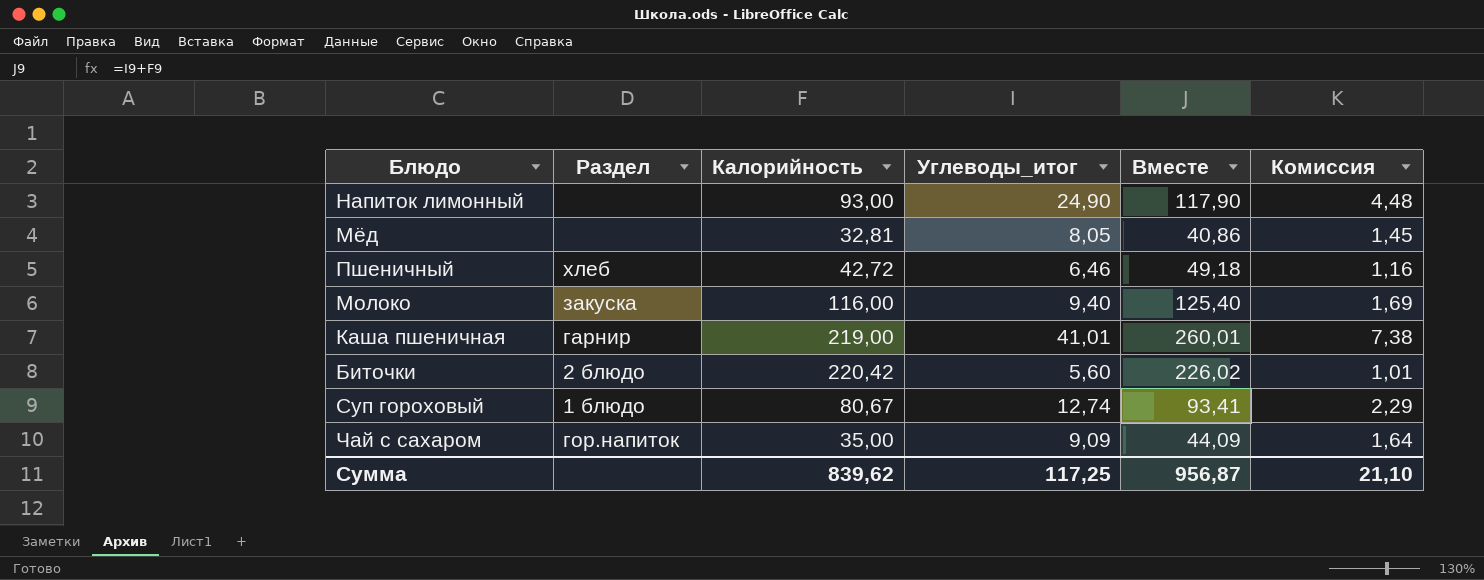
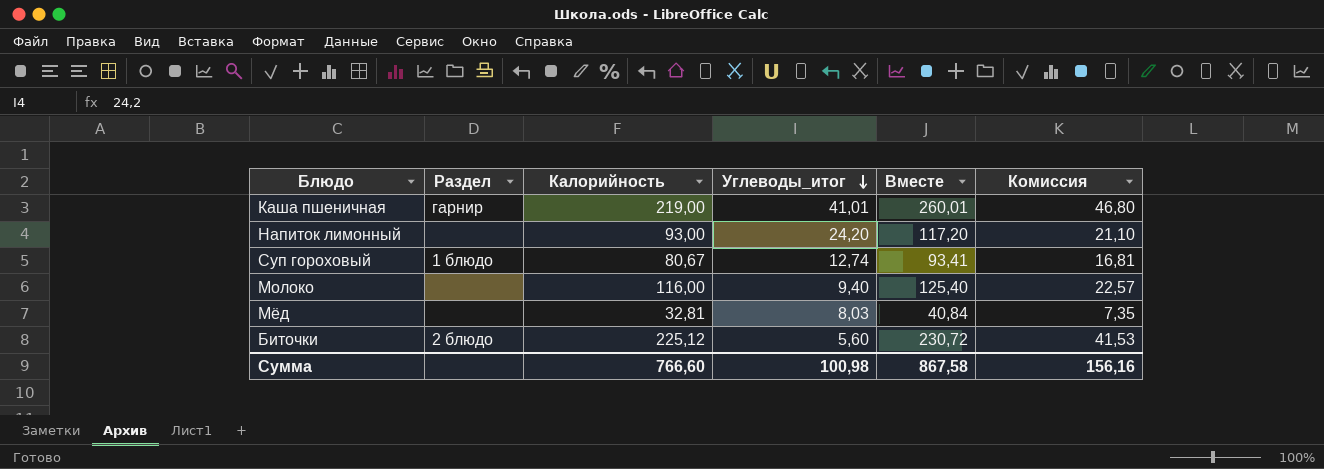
row order: none -> Углеводы_итог descending
column Комиссия | formula: [Углеводы_итог] * 0,18 -> [Вместе] * 0,18
row Пшеничный: хлеб | 42,72 | 6,46 | 49,18 | 1,16 -> none
row Чай с сахаром: гор.напиток | 35,00 | 9,09 | 44,09 | 1,64 -> none
Напиток лимонный | Углеводы_итог: 24,90 -> 24,20
Напиток лимонный | Вместе: 117,90 -> 117,20
Молоко | Раздел: закуска -> none
Мёд | Углеводы_итог: 8,05 -> 8,03
Мёд | Вместе: 40,86 -> 40,84
Биточки | Калорийность: 220,42 -> 225,12
Биточки | Вместе: 226,02 -> 230,72
Сумма | Калорийность: 839,62 -> 766,60
Сумма | Углеводы_итог: 117,25 -> 100,98
Сумма | Вместе: 956,87 -> 867,58
Сумма | Комиссия: 21,10 -> 156,16

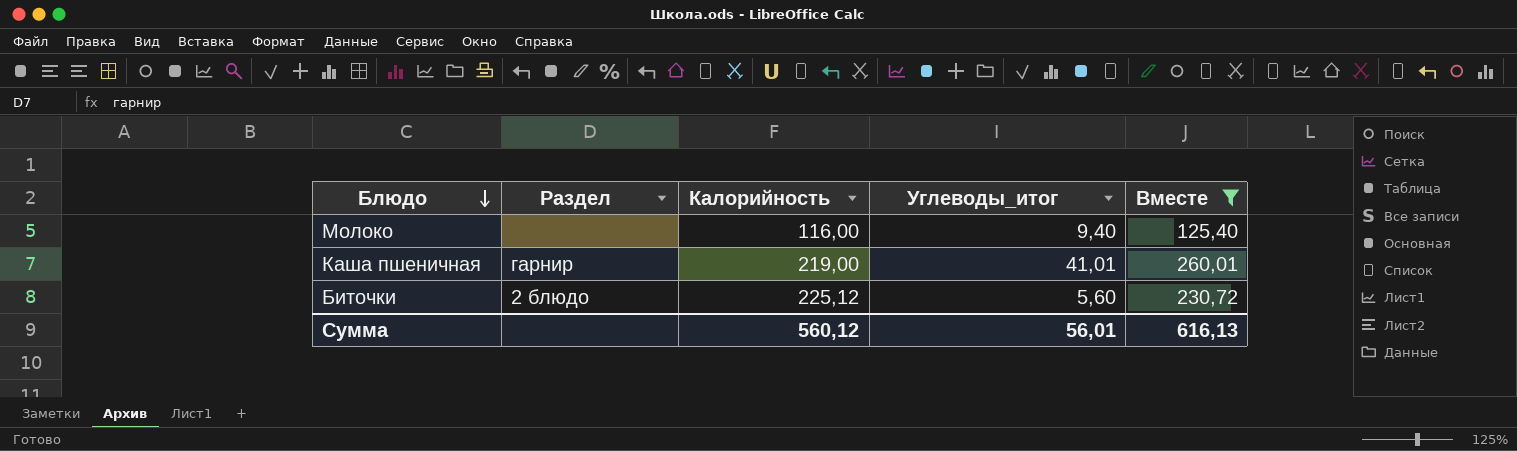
filter: none -> Вместе >= 125,40
row order: Углеводы_итог descending -> Блюдо descending
column Комиссия | formula: [Вместе] * 0,18 -> none
Сумма | Калорийность: 766,60 -> 560,12
Сумма | Углеводы_итог: 100,98 -> 56,01
Сумма | Вместе: 867,58 -> 616,13

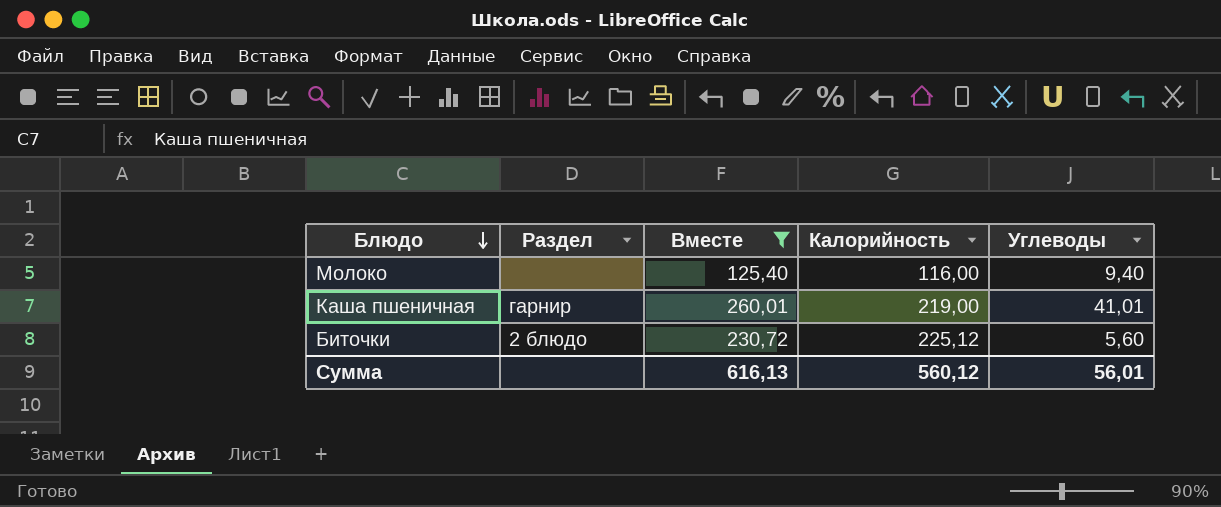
column Вместе | position: 5 -> 3
column name: Углеводы_итог -> Углеводы

